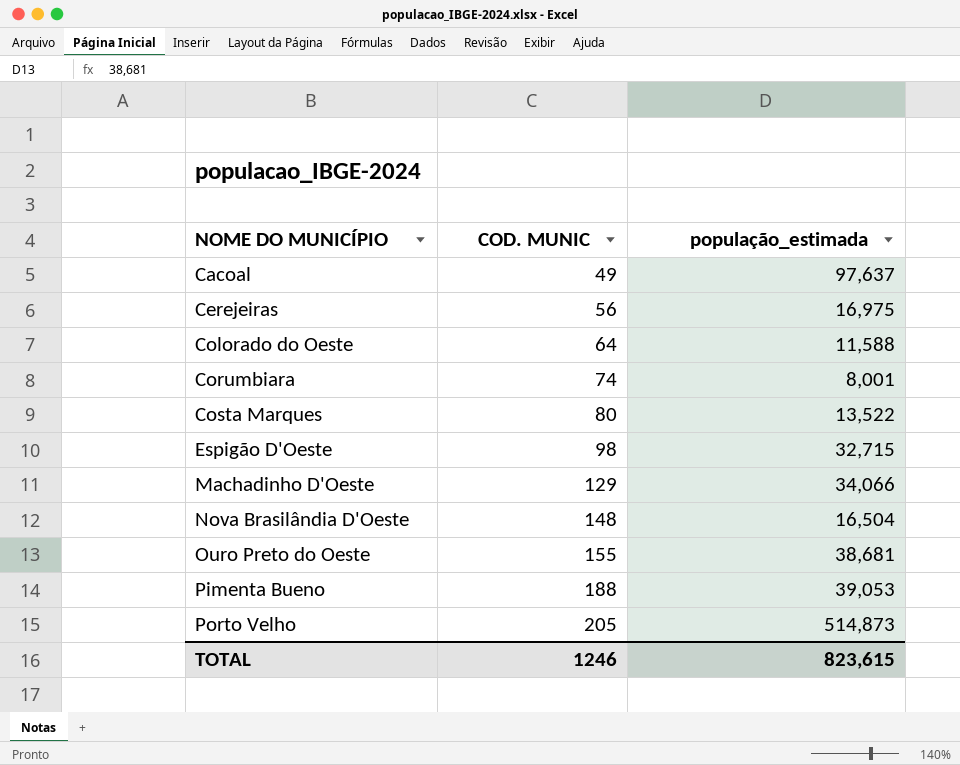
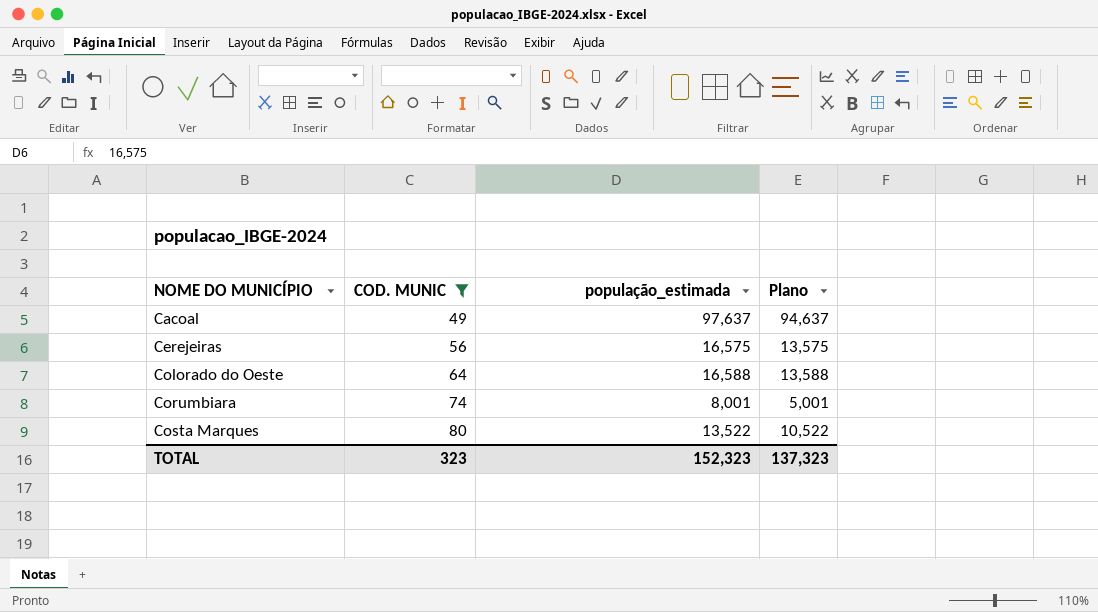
filter: none -> COD. MUNIC <= 80
column Plano | formula: none -> [população_estimada] - 3
Cerejeiras | população_estimada: 16,975 -> 16,575
Colorado do Oeste | população_estimada: 11,588 -> 16,588
TOTAL | COD. MUNIC: 1246 -> 323
TOTAL | população_estimada: 823,615 -> 152,323

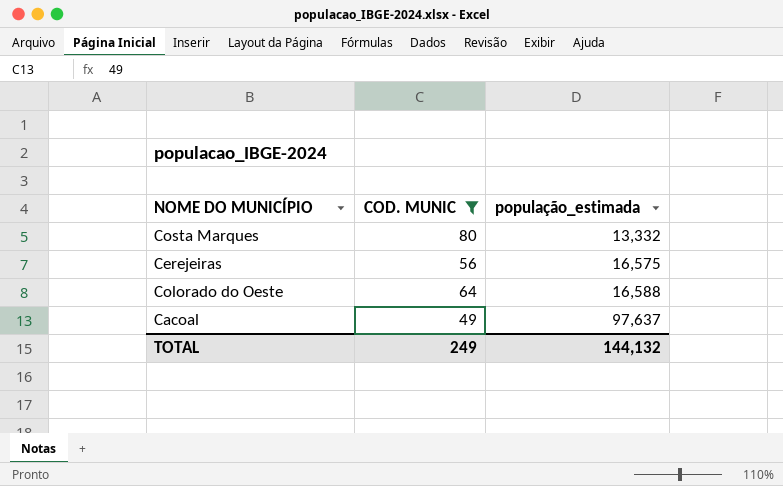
row order: NOME DO MUNICÍPIO ascending -> população_estimada ascending
column Plano | formula: [população_estimada] - 3 -> none
row Corumbiara: 74 | 8,001 | 5,001 -> none
Costa Marques | população_estimada: 13,522 -> 13,332
TOTAL | COD. MUNIC: 323 -> 249
TOTAL | população_estimada: 152,323 -> 144,132

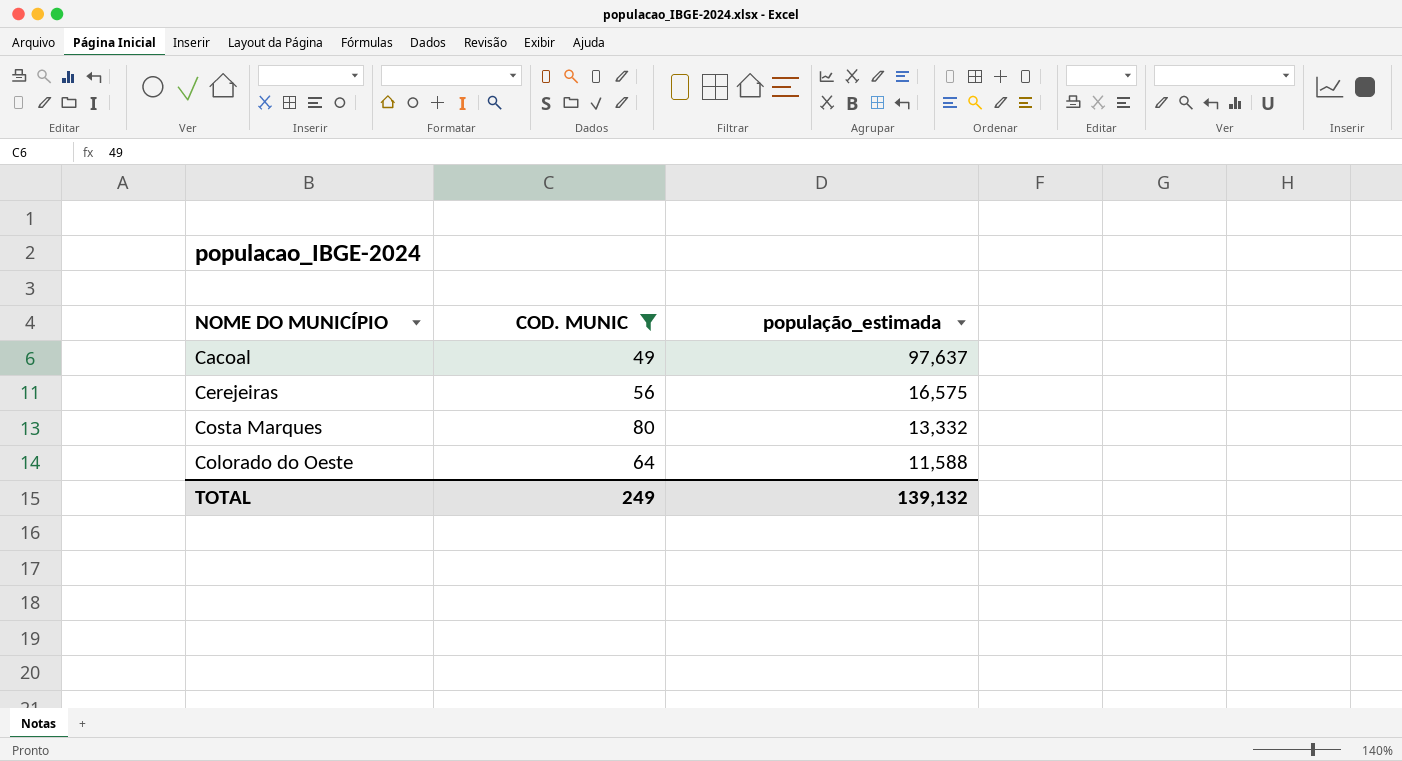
row order: população_estimada ascending -> população_estimada descending
Colorado do Oeste | população_estimada: 16,588 -> 11,588
TOTAL | população_estimada: 144,132 -> 139,132

